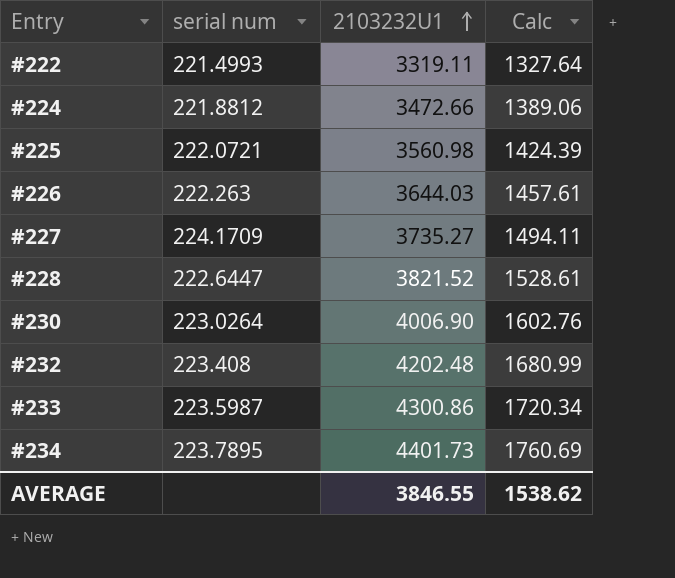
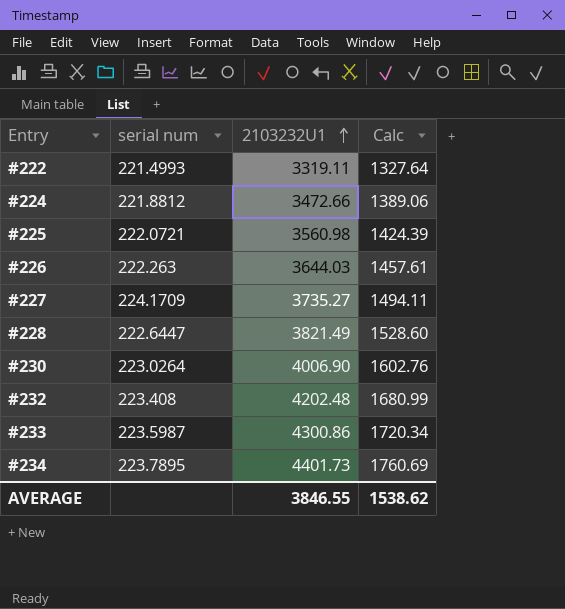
#228 | 2103232U1: 3821.52 -> 3821.49
#228 | Calc: 1528.61 -> 1528.60

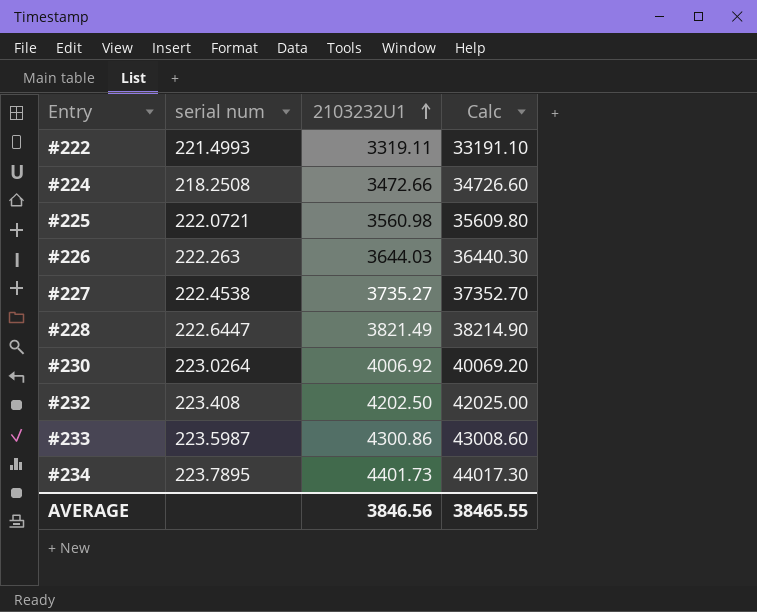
column Calc | formula: [2103232U1] * 0.4 -> [2103232U1] * 10
#224 | serial num: 221.8812 -> 218.2508
#227 | serial num: 224.1709 -> 222.4538
#230 | 2103232U1: 4006.90 -> 4006.92
#232 | 2103232U1: 4202.48 -> 4202.50
AVERAGE | 2103232U1: 3846.55 -> 3846.56
AVERAGE | Calc: 1538.62 -> 38465.55

